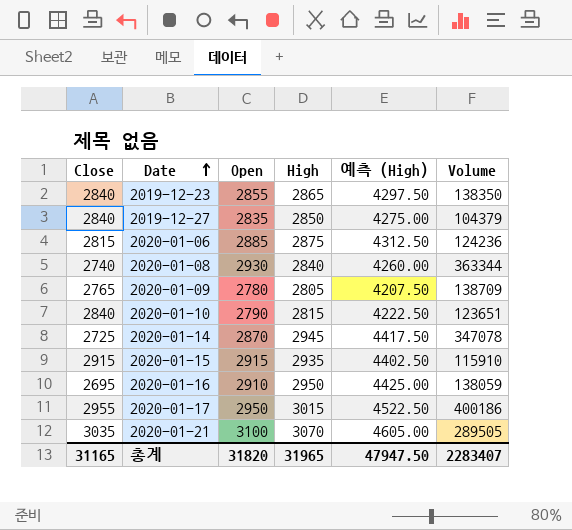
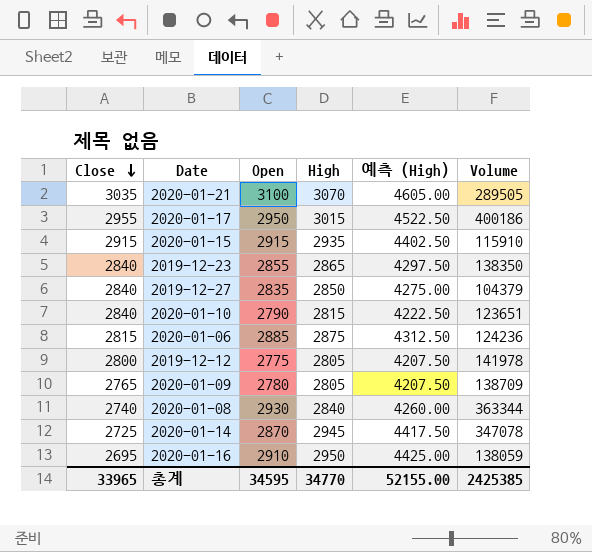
row order: Date ascending -> Close descending
row 2019-12-12: none -> 2800 | 2775 | 2805 | 4207.50 | 141978
총계 | Close: 31165 -> 33965
총계 | Open: 31820 -> 34595
총계 | High: 31965 -> 34770
총계 | 예측 (High): 47947.50 -> 52155.00
총계 | Volume: 2283407 -> 2425385

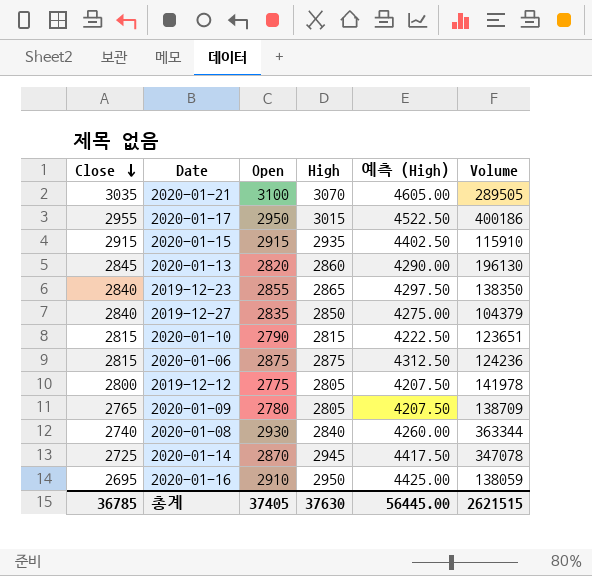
row 2020-01-13: none -> 2845 | 2820 | 2860 | 4290.00 | 196130
2020-01-10 | Close: 2840 -> 2815
2020-01-06 | Open: 2885 -> 2875
총계 | Close: 33965 -> 36785
총계 | Open: 34595 -> 37405
총계 | High: 34770 -> 37630
총계 | 예측 (High): 52155.00 -> 56445.00
총계 | Volume: 2425385 -> 2621515

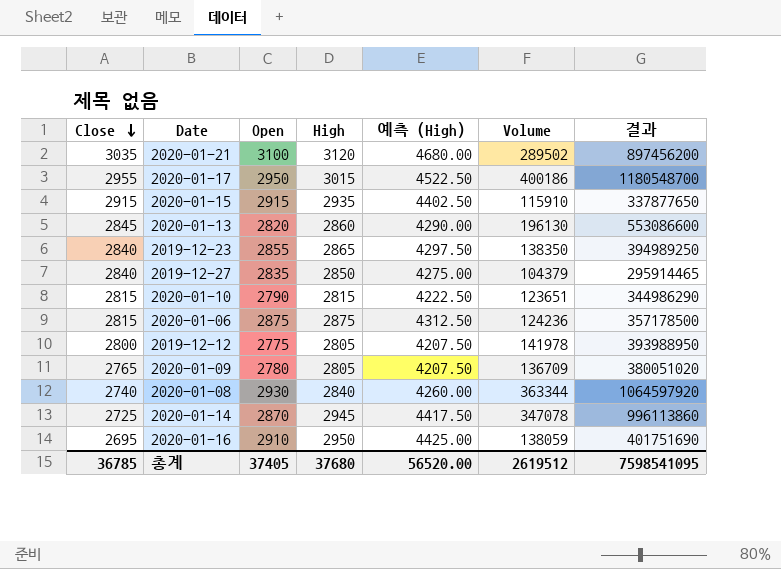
column 결과 | formula: none -> [Open] * [Volume]
2020-01-21 | High: 3070 -> 3120
2020-01-21 | 예측 (High): 4605.00 -> 4680.00
2020-01-21 | Volume: 289505 -> 289502
2020-01-09 | Volume: 138709 -> 136709
총계 | High: 37630 -> 37680
총계 | 예측 (High): 56445.00 -> 56520.00
총계 | Volume: 2621515 -> 2619512

